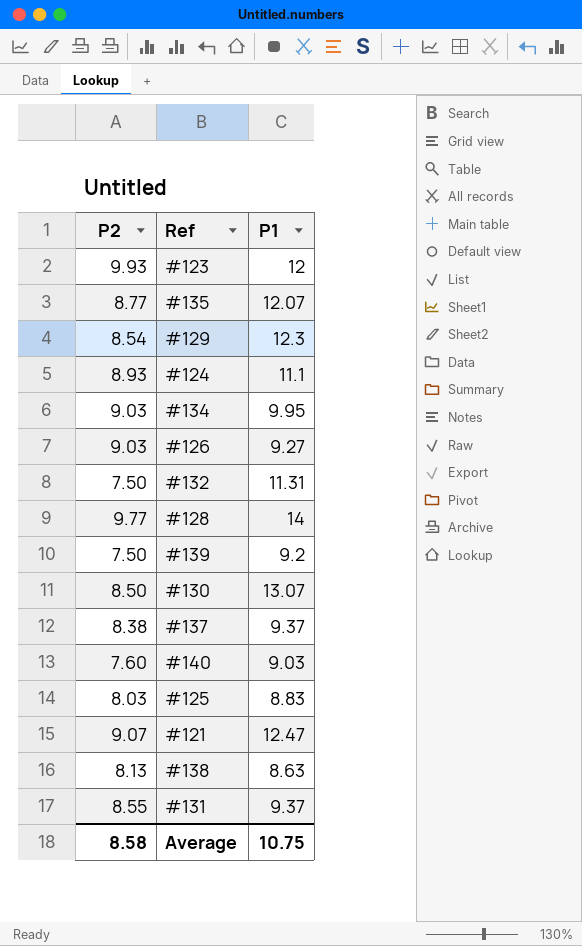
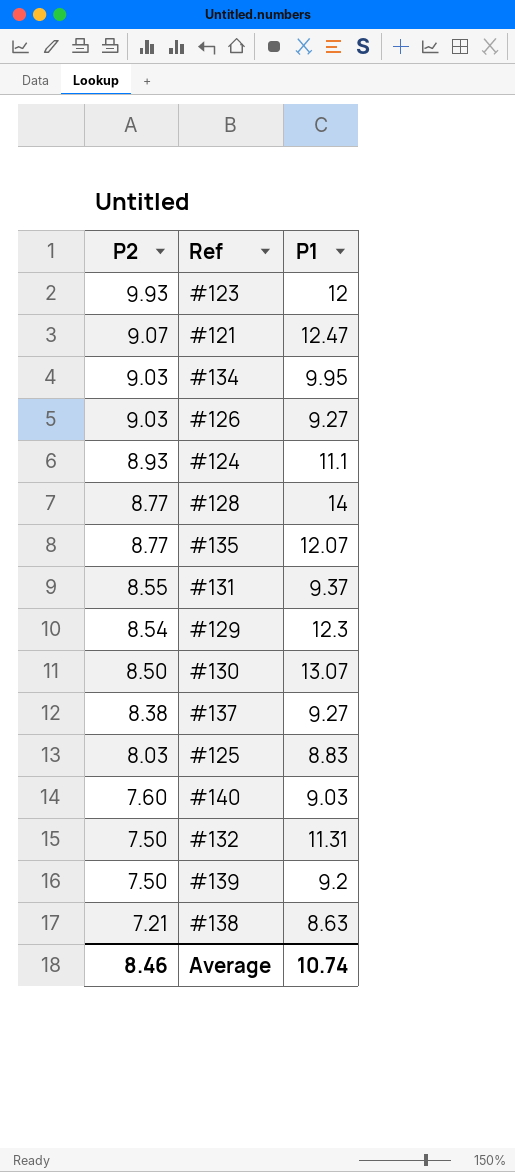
row order: none -> P2 descending
#128 | P2: 9.77 -> 8.77
#137 | P1: 9.37 -> 9.27
#138 | P2: 8.13 -> 7.21
Average | P2: 8.58 -> 8.46
Average | P1: 10.75 -> 10.74

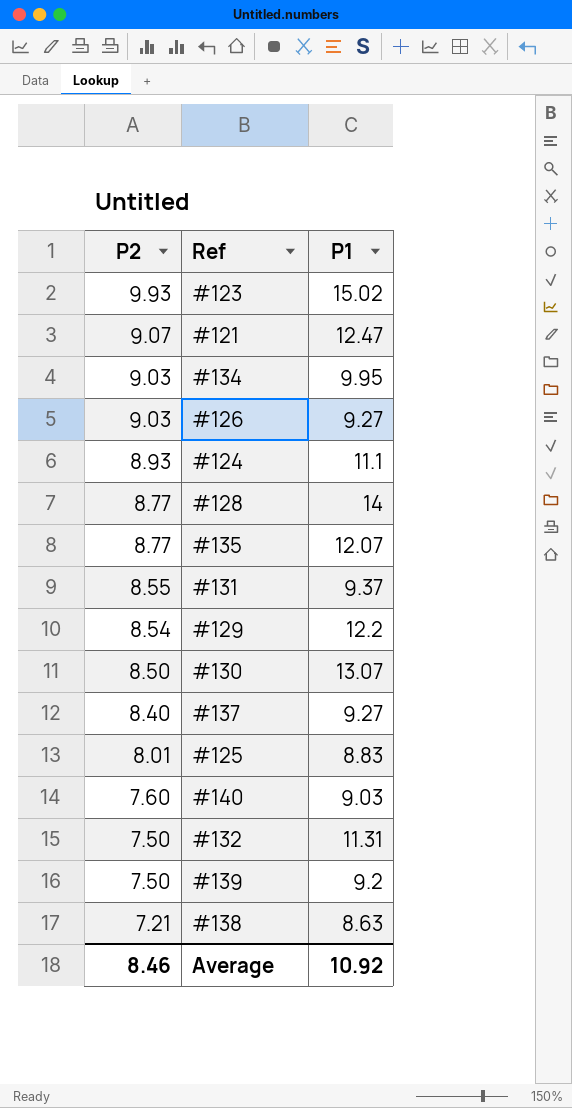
#123 | P1: 12 -> 15.02
#129 | P1: 12.3 -> 12.2
#137 | P2: 8.38 -> 8.40
#125 | P2: 8.03 -> 8.01
Average | P1: 10.74 -> 10.92

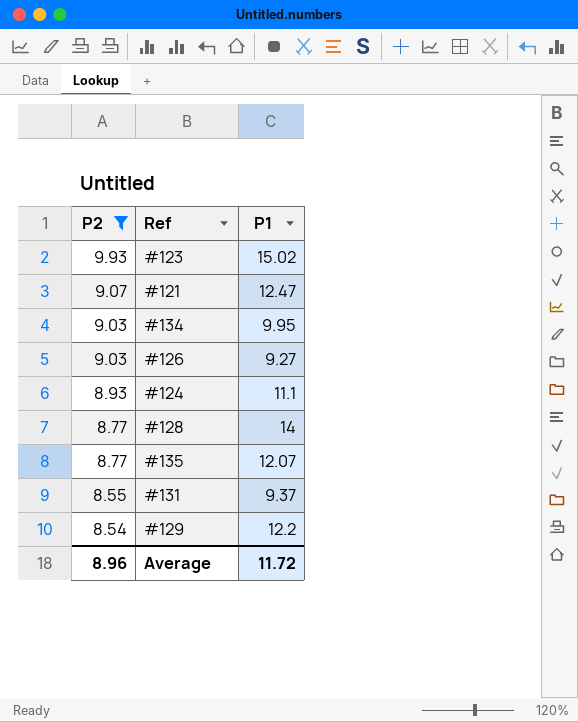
filter: none -> P2 >= 8.54
Average | P2: 8.46 -> 8.96
Average | P1: 10.92 -> 11.72

